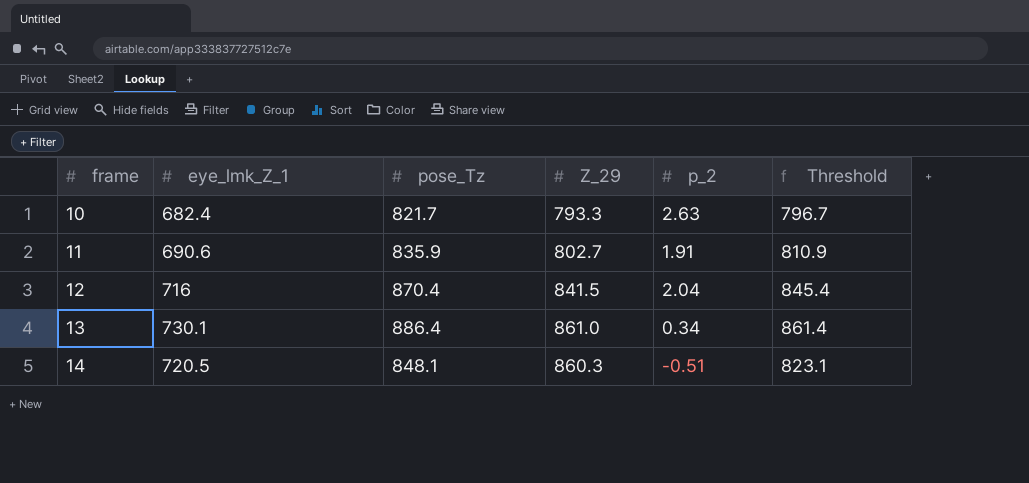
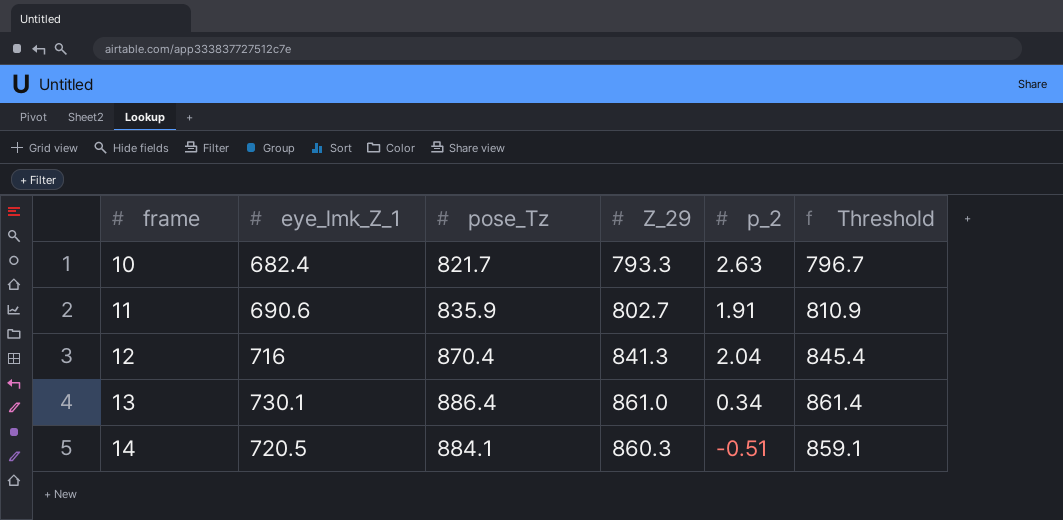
12 | Z_29: 841.5 -> 841.3
14 | pose_Tz: 848.1 -> 884.1
14 | Threshold: 823.1 -> 859.1

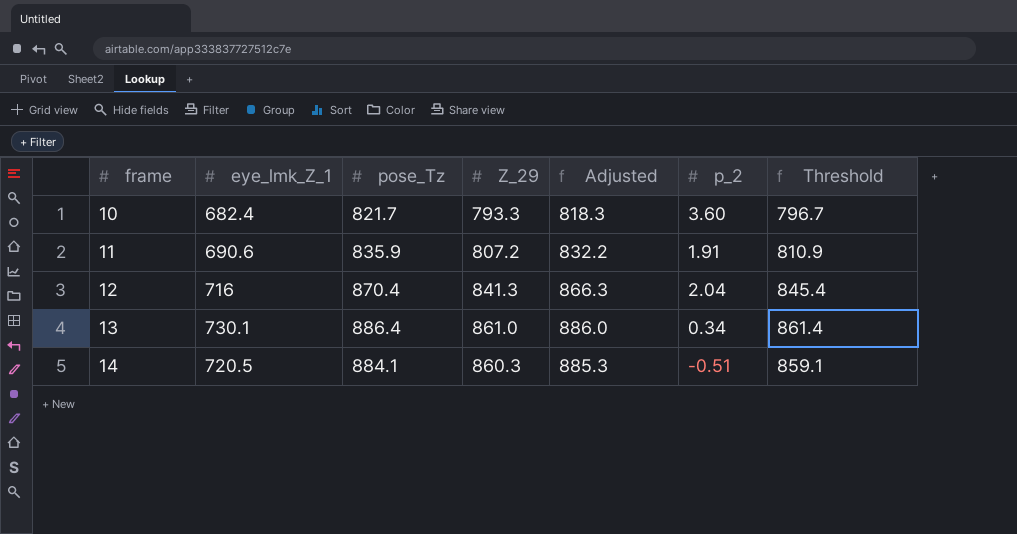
column Adjusted | formula: none -> [Z_29] + 25
10 | p_2: 2.63 -> 3.60
11 | Z_29: 802.7 -> 807.2

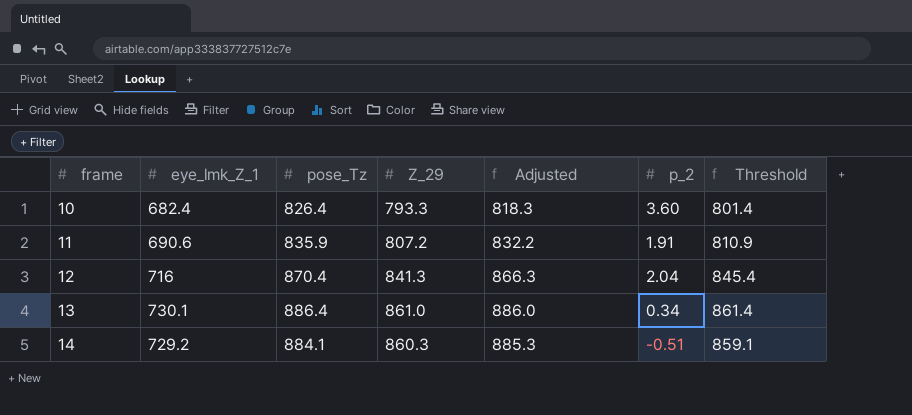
10 | pose_Tz: 821.7 -> 826.4
10 | Threshold: 796.7 -> 801.4
14 | eye_lmk_Z_1: 720.5 -> 729.2

